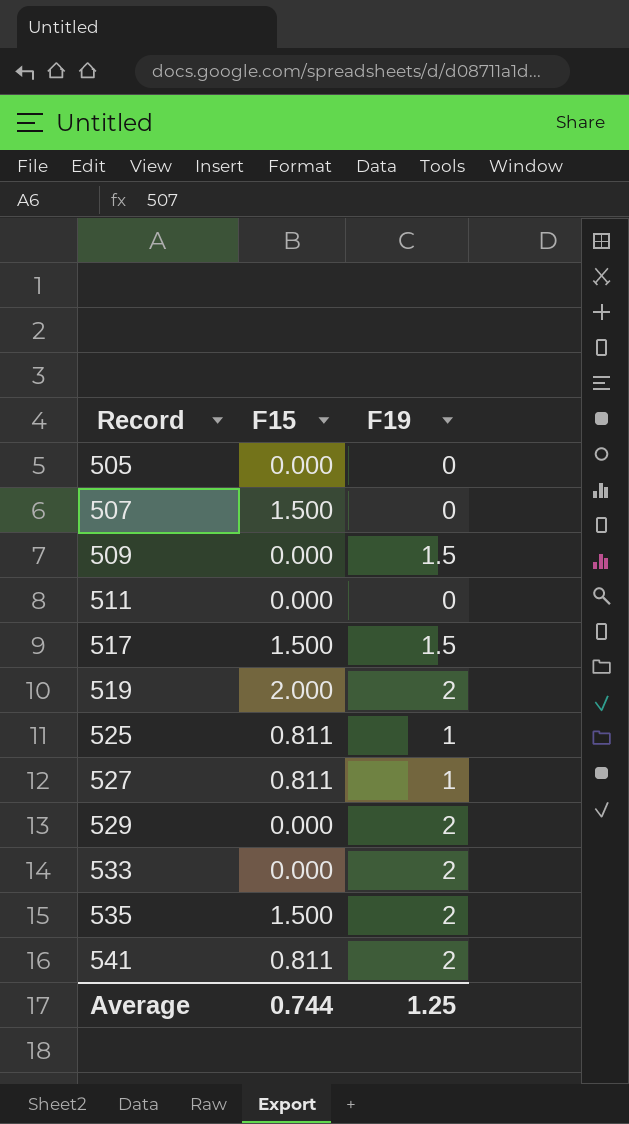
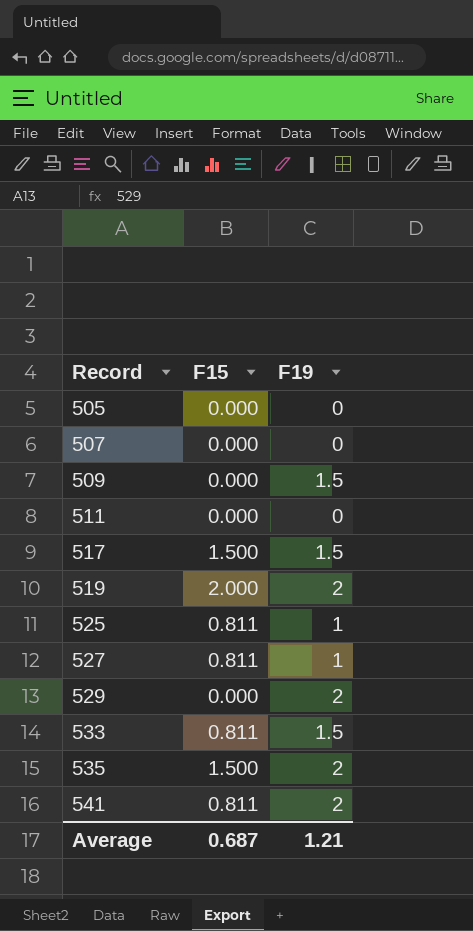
507 | F15: 1.500 -> 0.000
533 | F15: 0.000 -> 0.811
533 | F19: 2 -> 1.5
Average | F15: 0.744 -> 0.687
Average | F19: 1.25 -> 1.21

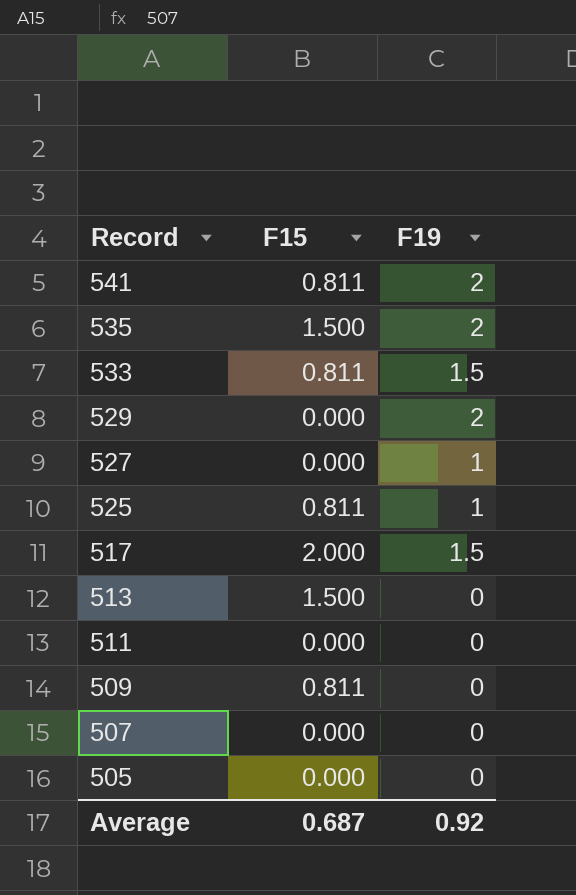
row order: Record ascending -> Record descending
row 519: 2.000 | 2 -> none
527 | F15: 0.811 -> 0.000
517 | F15: 1.500 -> 2.000
row 513: none -> 1.500 | 0
509 | F15: 0.000 -> 0.811
509 | F19: 1.5 -> 0
Average | F19: 1.21 -> 0.92

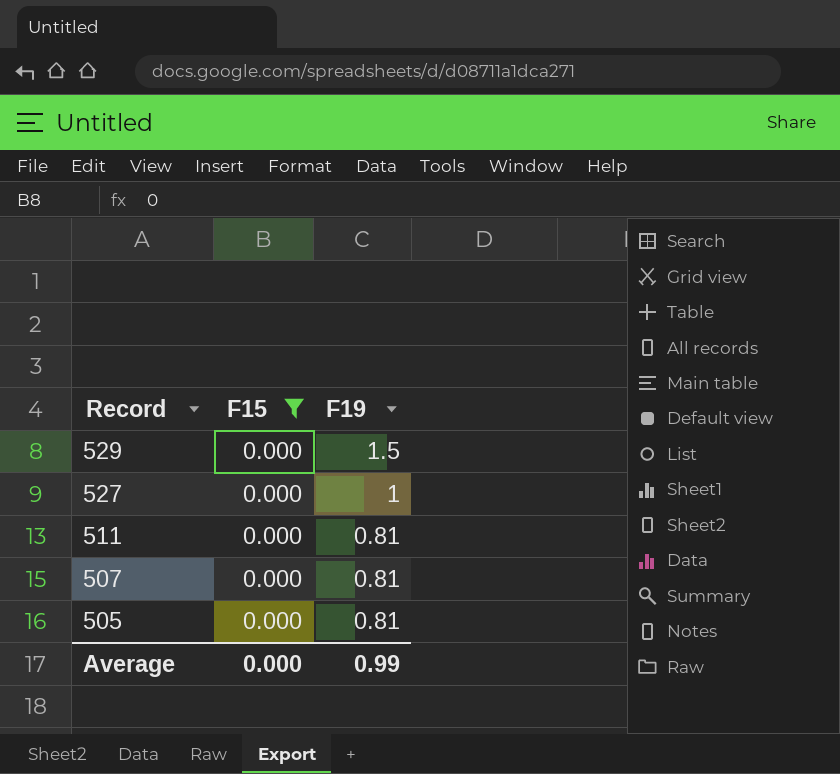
filter: none -> F15 = 0.000
529 | F19: 2 -> 1.5
511 | F19: 0 -> 0.81
507 | F19: 0 -> 0.81
505 | F19: 0 -> 0.81
Average | F15: 0.687 -> 0.000
Average | F19: 0.92 -> 0.99

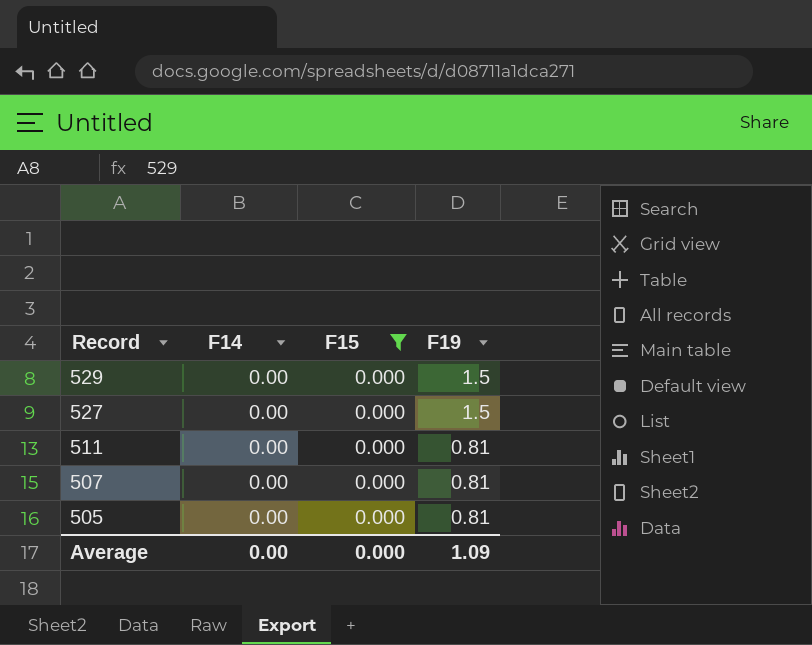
column F14 | position: none -> 2
527 | F19: 1 -> 1.5
Average | F19: 0.99 -> 1.09

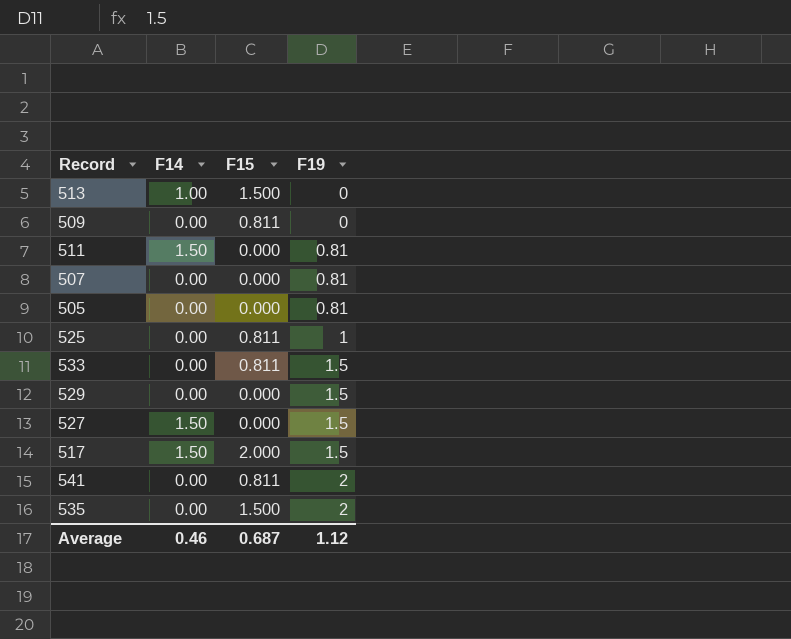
filter: F15 = 0.000 -> none
row order: Record descending -> F19 ascending
511 | F14: 0.00 -> 1.50
527 | F14: 0.00 -> 1.50
Average | F14: 0.00 -> 0.46
Average | F15: 0.000 -> 0.687
Average | F19: 1.09 -> 1.12

